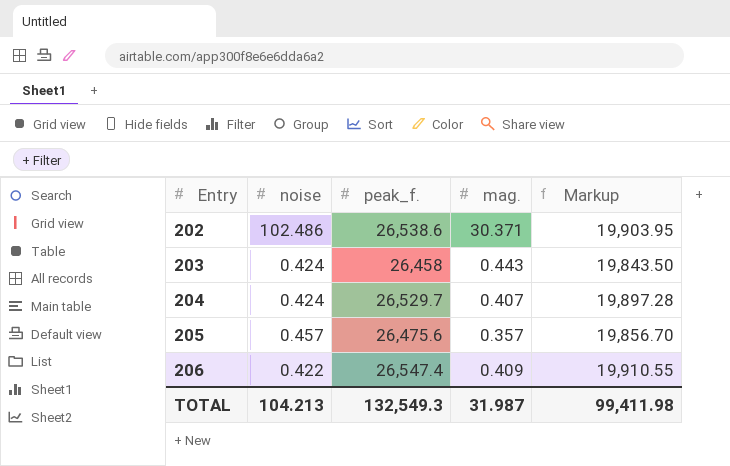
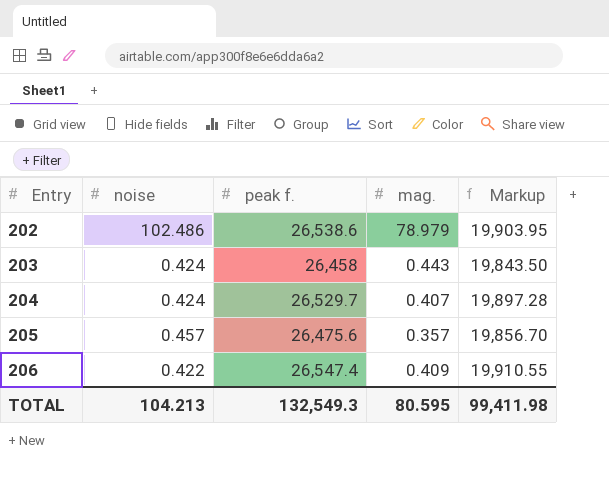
column name: peak_f. -> peak f.
202 | mag.: 30.371 -> 78.979
TOTAL | mag.: 31.987 -> 80.595

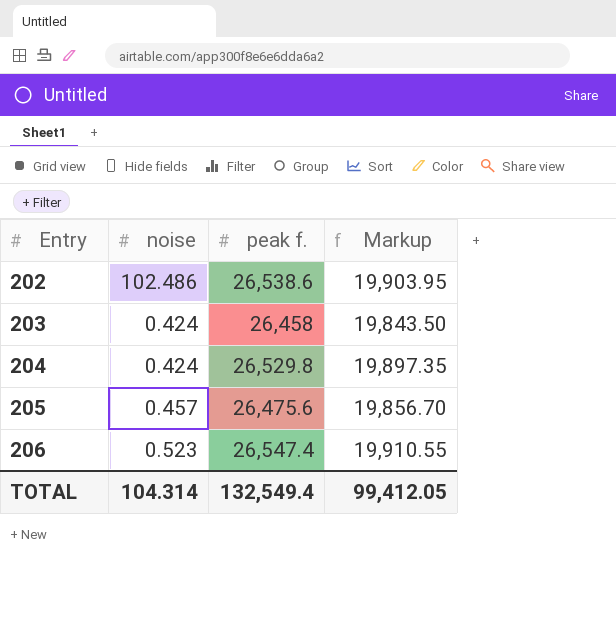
column mag. | position: 4 -> none
204 | peak f.: 26,529.7 -> 26,529.8
204 | Markup: 19,897.28 -> 19,897.35
206 | noise: 0.422 -> 0.523
TOTAL | noise: 104.213 -> 104.314
TOTAL | peak f.: 132,549.3 -> 132,549.4
TOTAL | Markup: 99,411.98 -> 99,412.05

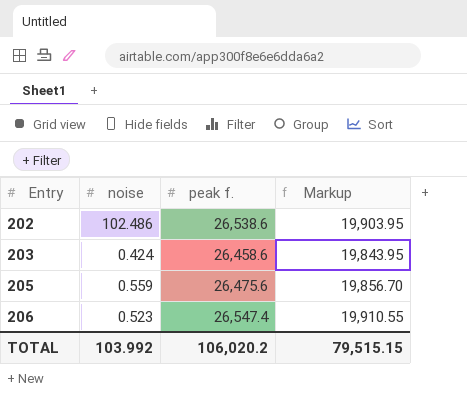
row 204: 0.424 | 26,529.8 | 19,897.35 -> none
203 | peak f.: 26,458 -> 26,458.6
203 | Markup: 19,843.50 -> 19,843.95
205 | noise: 0.457 -> 0.559
TOTAL | noise: 104.314 -> 103.992
TOTAL | peak f.: 132,549.4 -> 106,020.2
TOTAL | Markup: 99,412.05 -> 79,515.15

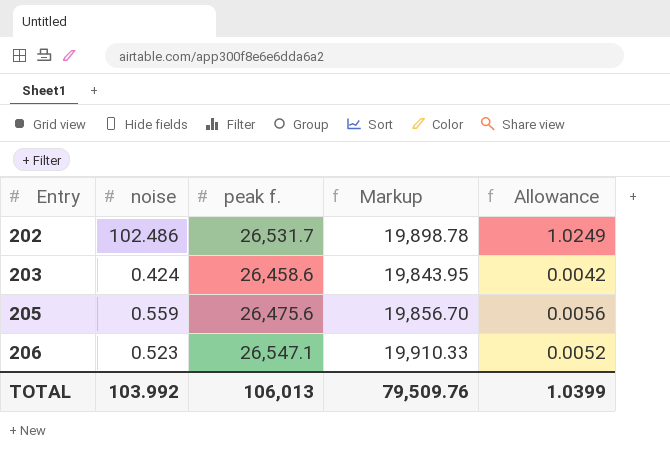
column Allowance | formula: none -> [noise] * 0.01
202 | peak f.: 26,538.6 -> 26,531.7
202 | Markup: 19,903.95 -> 19,898.78
206 | peak f.: 26,547.4 -> 26,547.1
206 | Markup: 19,910.55 -> 19,910.33
TOTAL | peak f.: 106,020.2 -> 106,013
TOTAL | Markup: 79,515.15 -> 79,509.76

